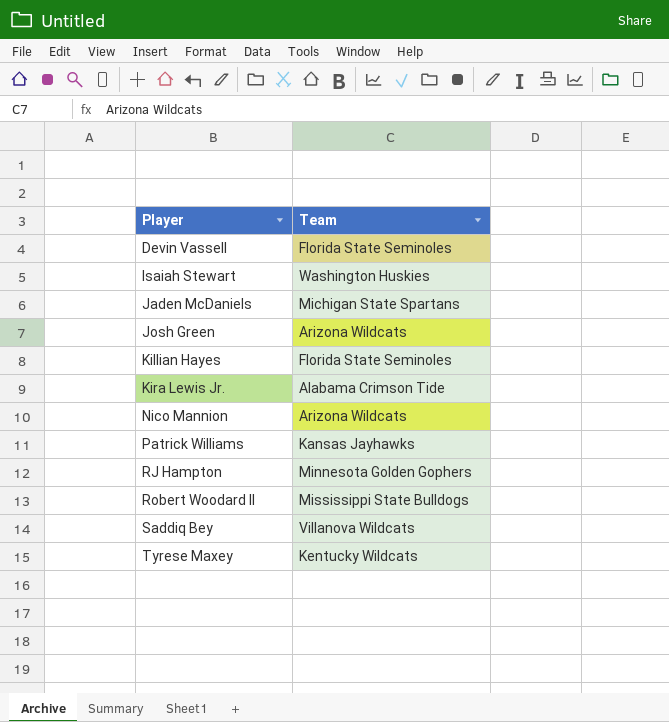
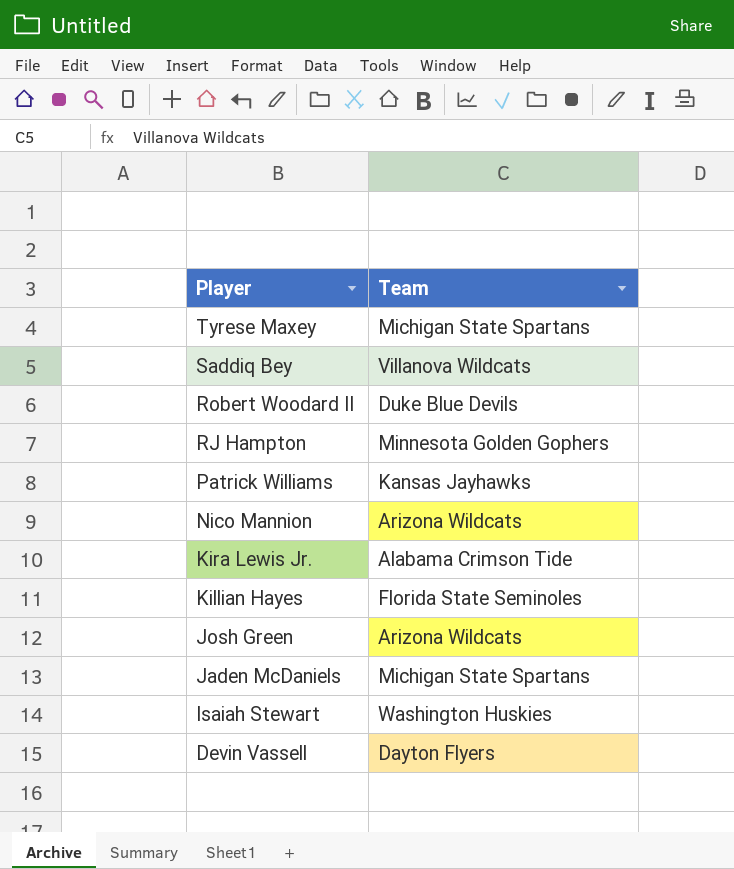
row order: Player ascending -> Player descending
Tyrese Maxey | Team: Kentucky Wildcats -> Michigan State Spartans
Robert Woodard II | Team: Mississippi State Bulldogs -> Duke Blue Devils
Devin Vassell | Team: Florida State Seminoles -> Dayton Flyers

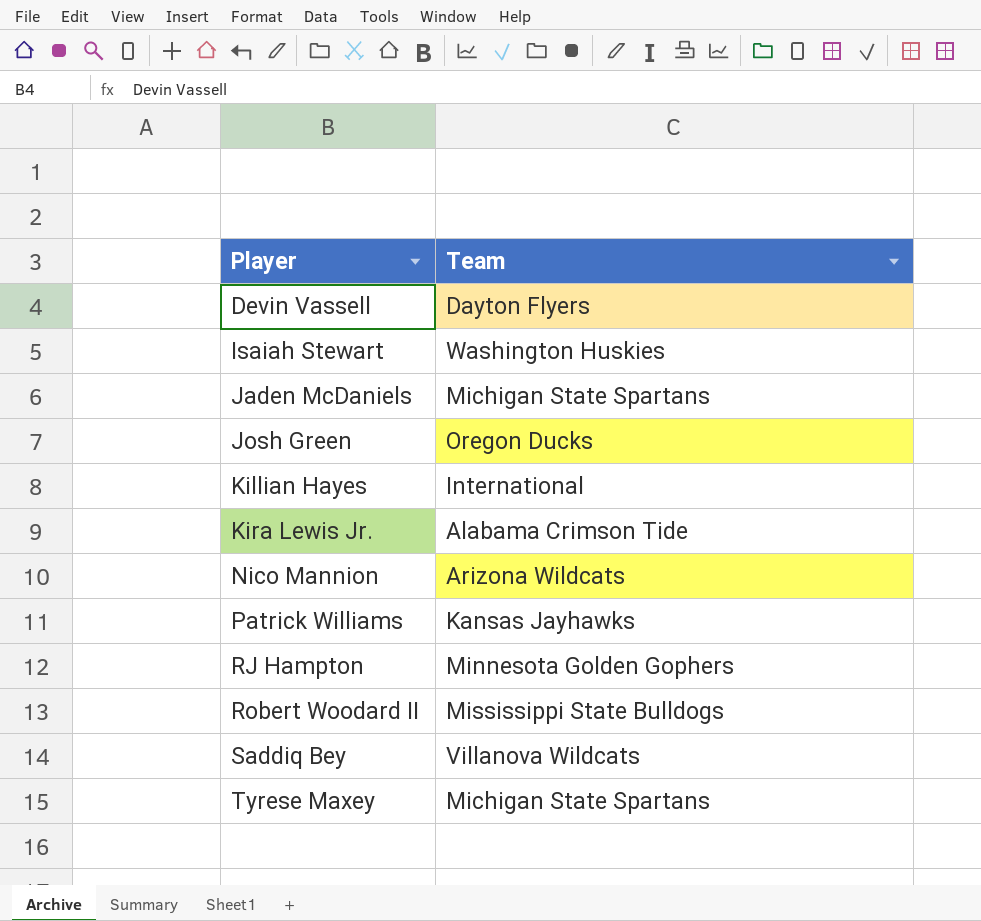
row order: Player descending -> Player ascending
Josh Green | Team: Arizona Wildcats -> Oregon Ducks
Killian Hayes | Team: Florida State Seminoles -> International
Robert Woodard II | Team: Duke Blue Devils -> Mississippi State Bulldogs

